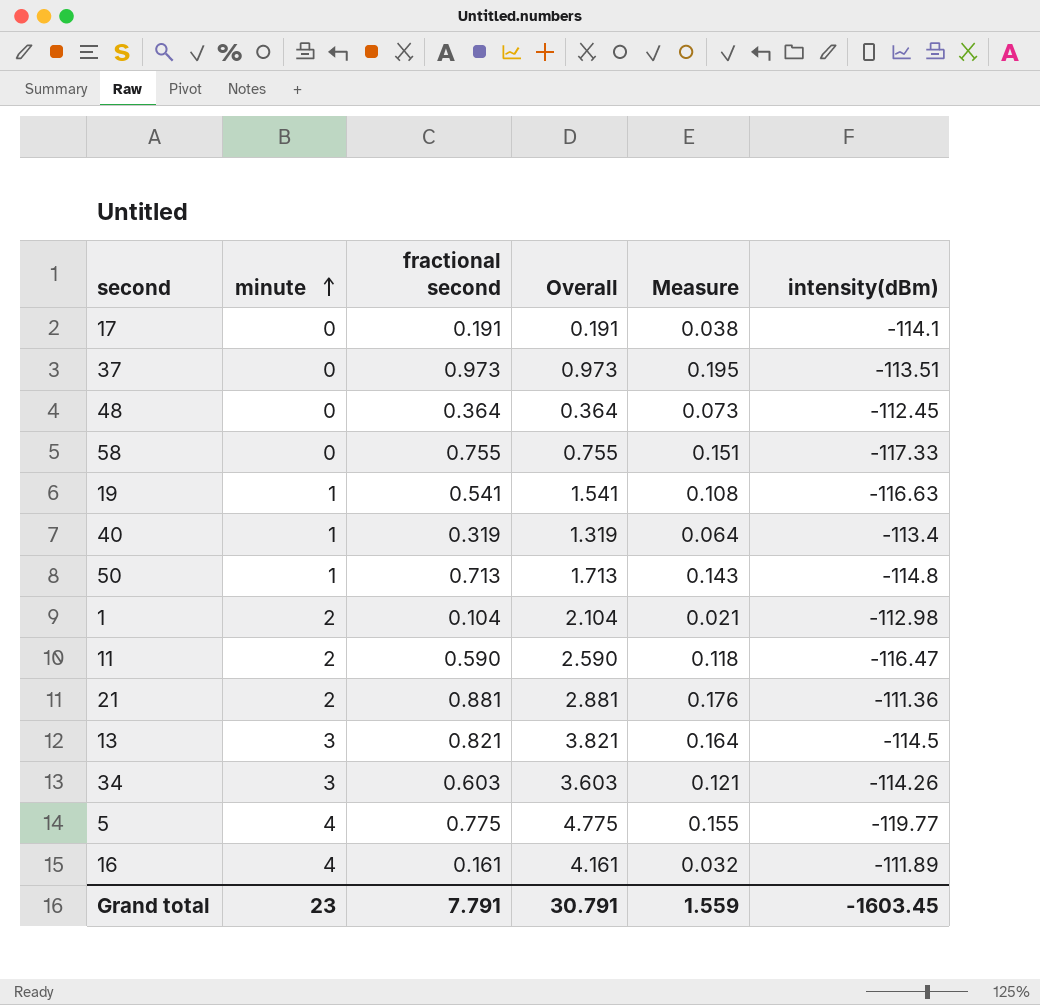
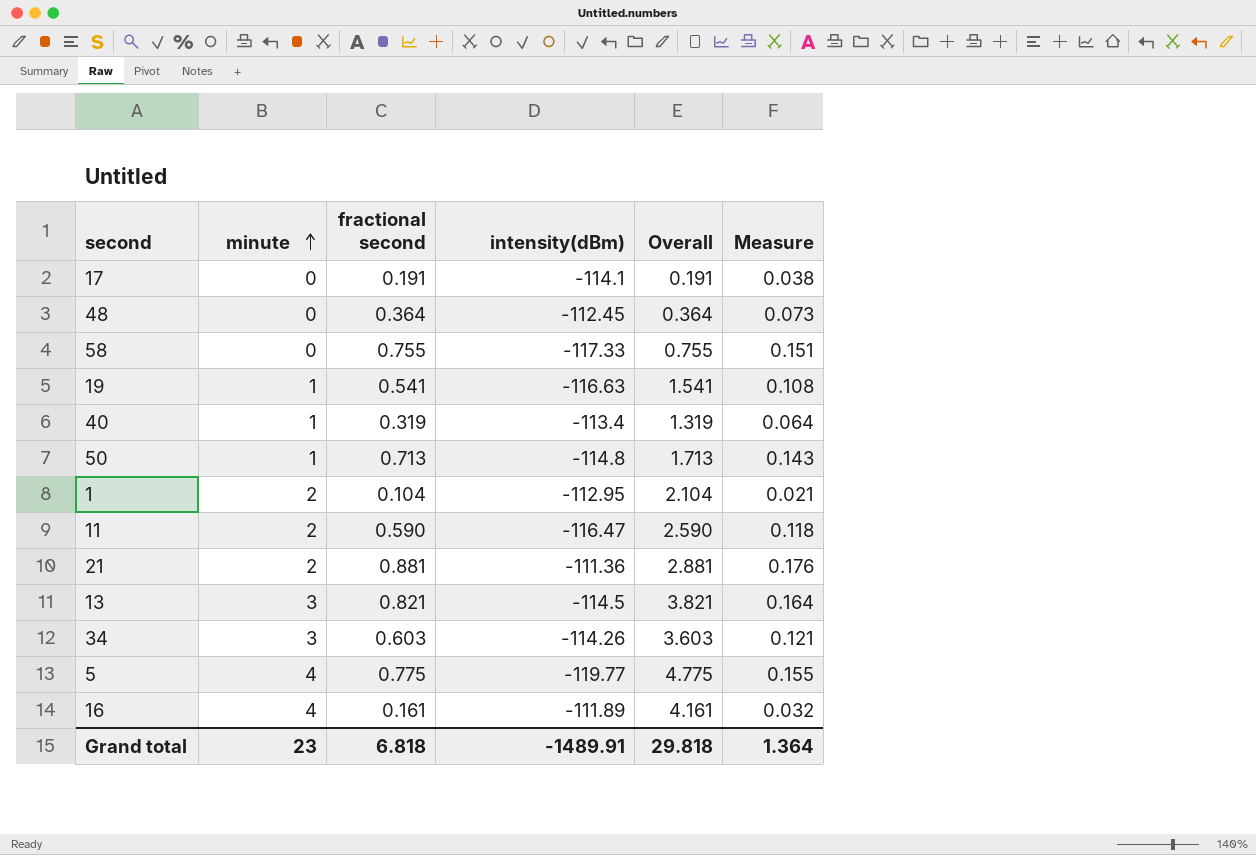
column intensity(dBm) | position: 6 -> 4
row 37: 0 | 0.973 | 0.973 | 0.195 | -113.51 -> none
1 | intensity(dBm): -112.98 -> -112.95
Grand total | fractional second: 7.791 -> 6.818
Grand total | intensity(dBm): -1603.45 -> -1489.91
Grand total | Overall: 30.791 -> 29.818
Grand total | Measure: 1.559 -> 1.364

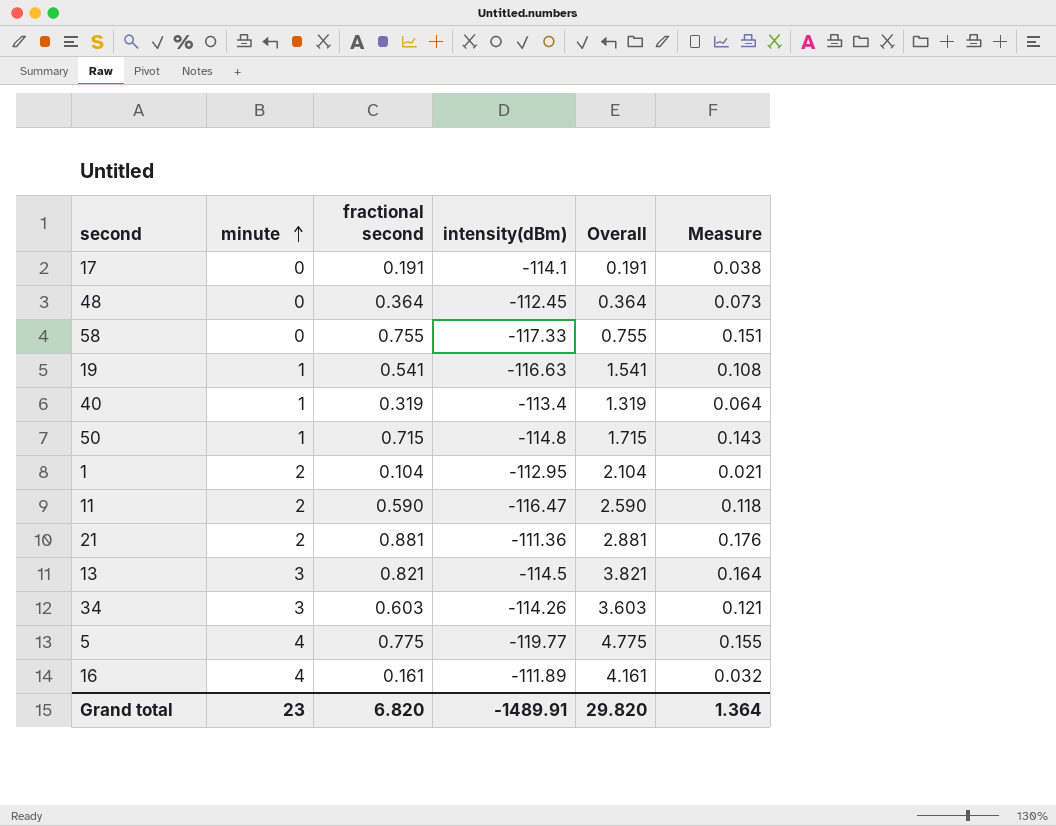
50 | fractional second: 0.713 -> 0.715
50 | Overall: 1.713 -> 1.715
Grand total | fractional second: 6.818 -> 6.820
Grand total | Overall: 29.818 -> 29.820

